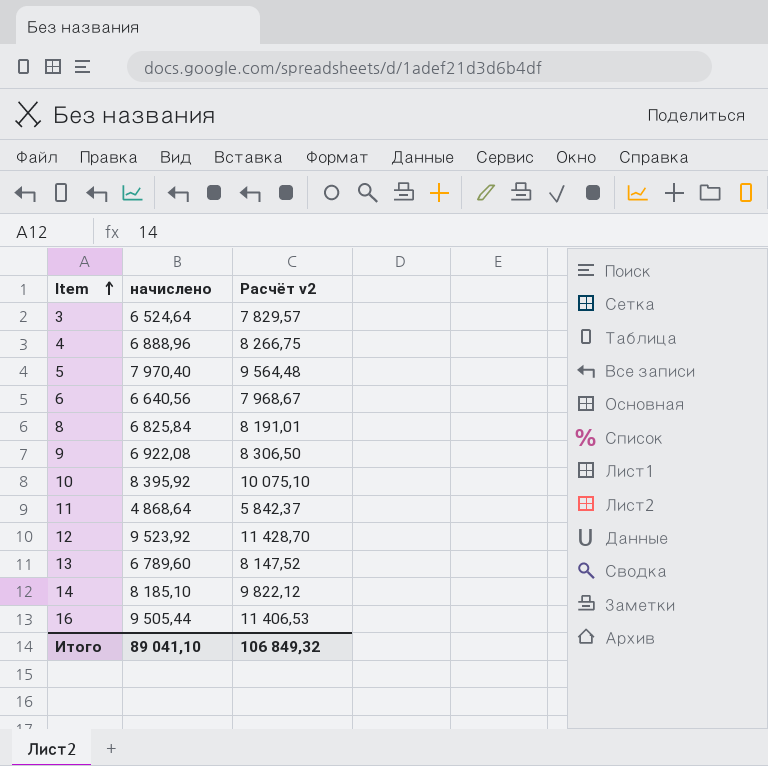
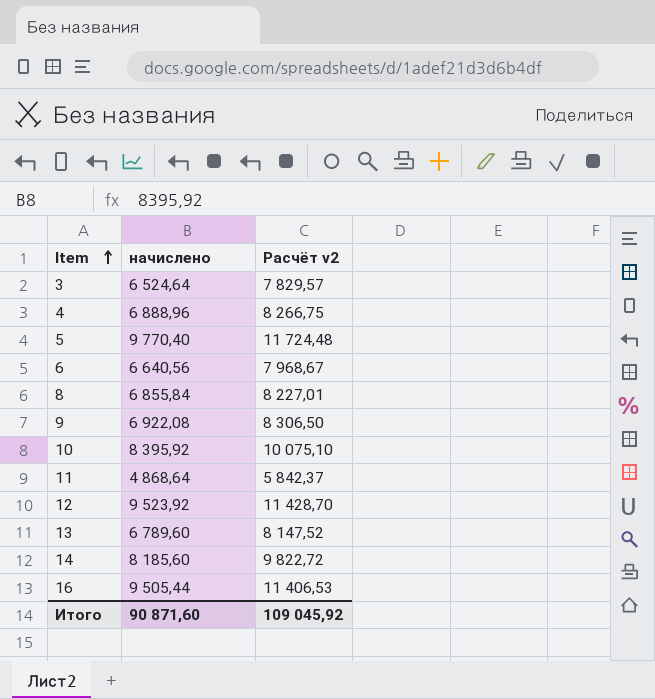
5 | начислено: 7 970,40 -> 9 770,40
5 | Расчёт v2: 9 564,48 -> 11 724,48
8 | начислено: 6 825,84 -> 6 855,84
8 | Расчёт v2: 8 191,01 -> 8 227,01
14 | начислено: 8 185,10 -> 8 185,60
14 | Расчёт v2: 9 822,12 -> 9 822,72
Итого | начислено: 89 041,10 -> 90 871,60
Итого | Расчёт v2: 106 849,32 -> 109 045,92

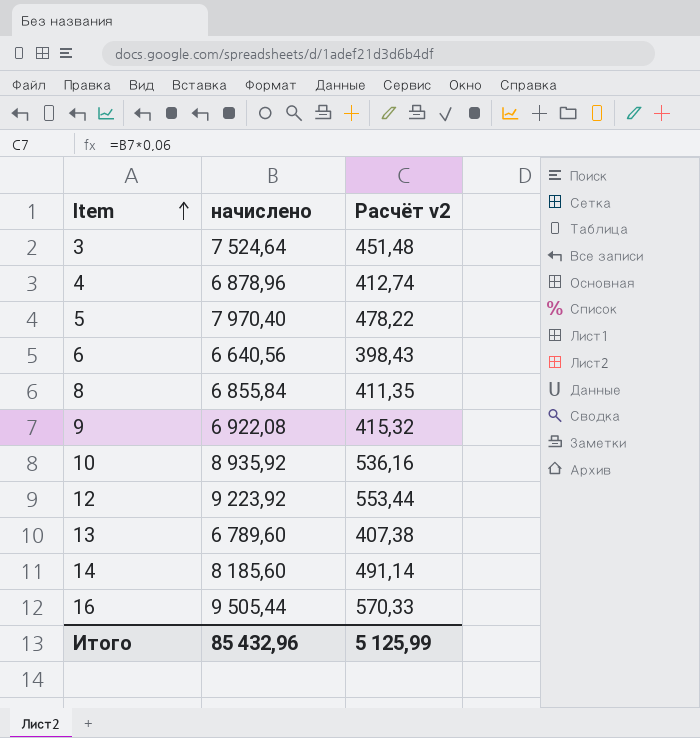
column Расчёт v2 | formula: [начислено] * 1,2 -> [начислено] * 0,06
row 11: 4 868,64 | 5 842,37 -> none
3 | начислено: 6 524,64 -> 7 524,64
4 | начислено: 6 888,96 -> 6 878,96
5 | начислено: 9 770,40 -> 7 970,40
10 | начислено: 8 395,92 -> 8 935,92
12 | начислено: 9 523,92 -> 9 223,92
Итого | начислено: 90 871,60 -> 85 432,96
Итого | Расчёт v2: 109 045,92 -> 5 125,99

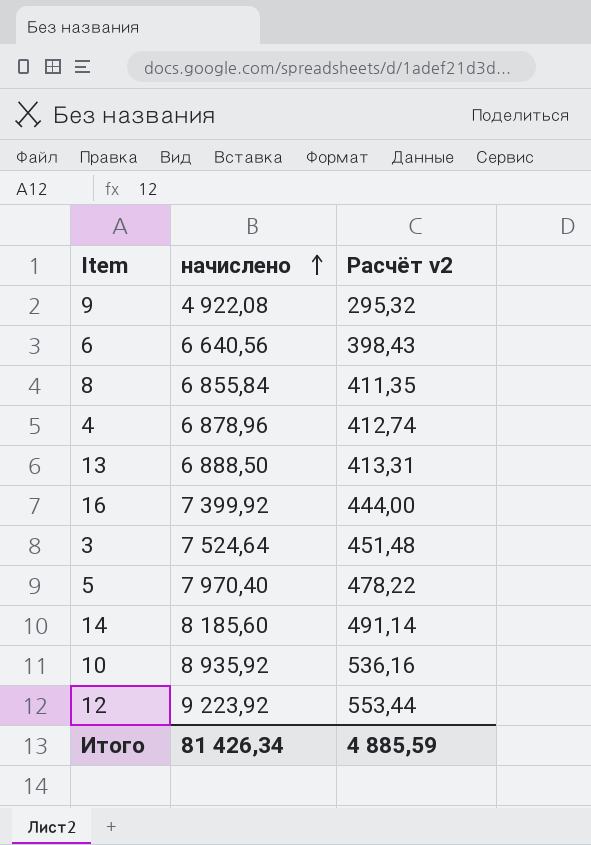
row order: Item ascending -> начислено ascending
9 | начислено: 6 922,08 -> 4 922,08
9 | Расчёт v2: 415,32 -> 295,32
13 | начислено: 6 789,60 -> 6 888,50
13 | Расчёт v2: 407,38 -> 413,31
16 | начислено: 9 505,44 -> 7 399,92
16 | Расчёт v2: 570,33 -> 444,00
Итого | начислено: 85 432,96 -> 81 426,34
Итого | Расчёт v2: 5 125,99 -> 4 885,59

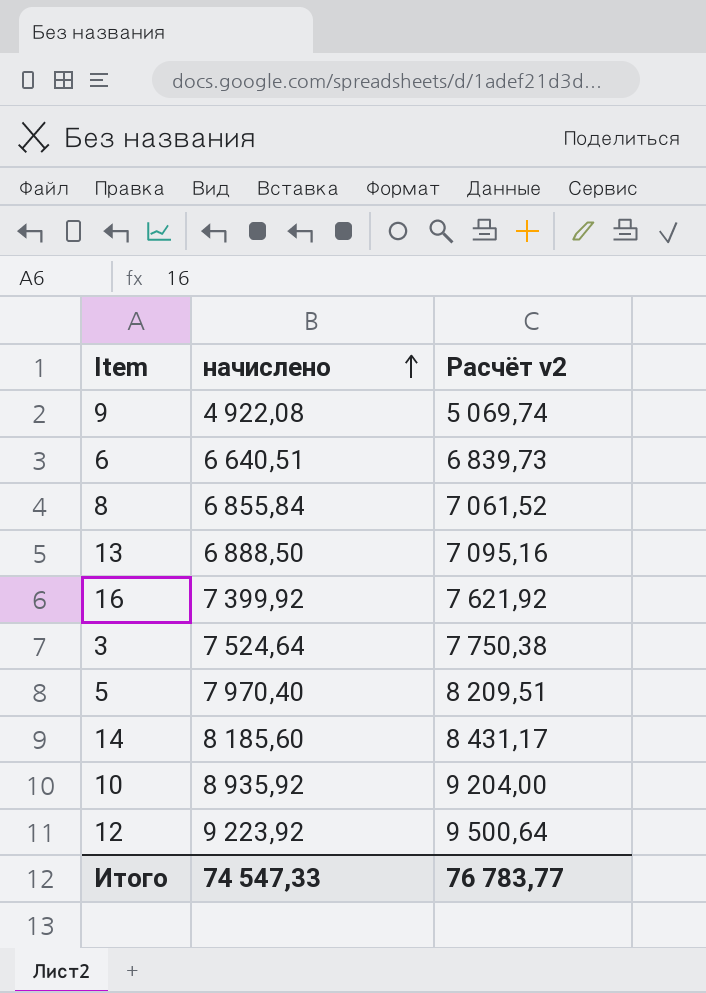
column Расчёт v2 | formula: [начислено] * 0,06 -> [начислено] * 1,03
row 4: 6 878,96 | 412,74 -> none
6 | начислено: 6 640,56 -> 6 640,51
Итого | начислено: 81 426,34 -> 74 547,33
Итого | Расчёт v2: 4 885,59 -> 76 783,77

